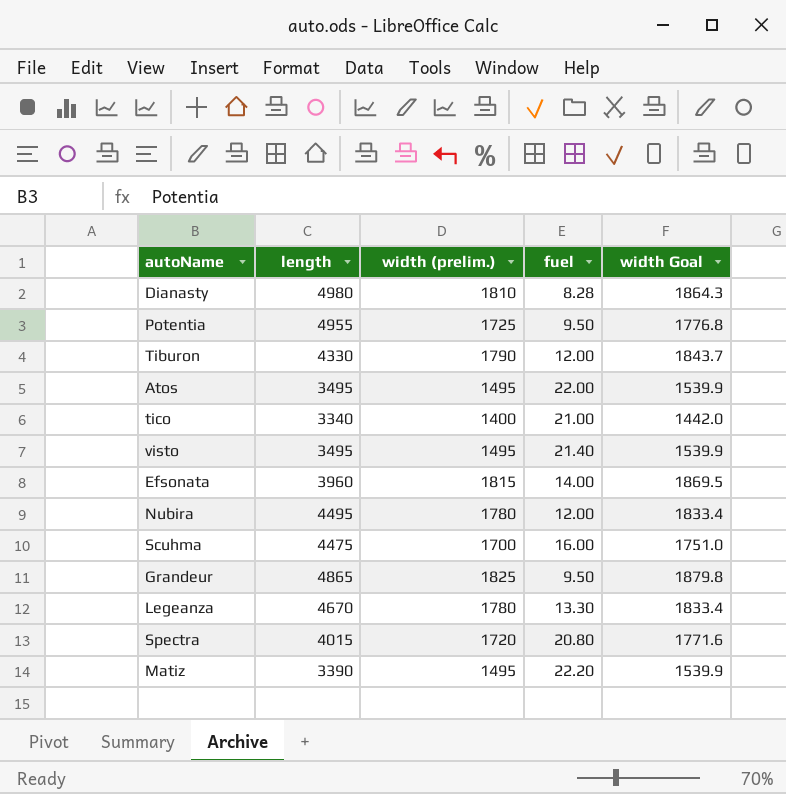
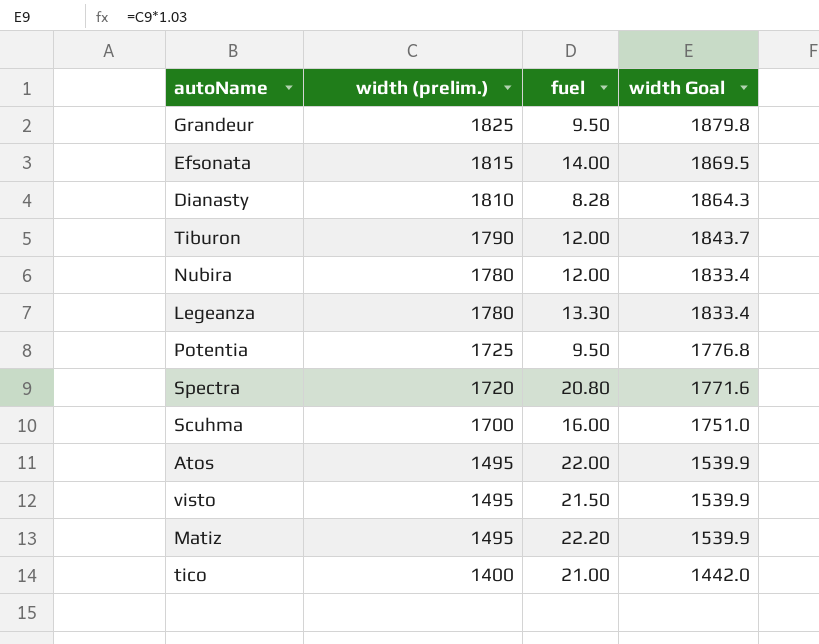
row order: none -> width (prelim.) descending
column length | position: 2 -> none
visto | fuel: 21.40 -> 21.50

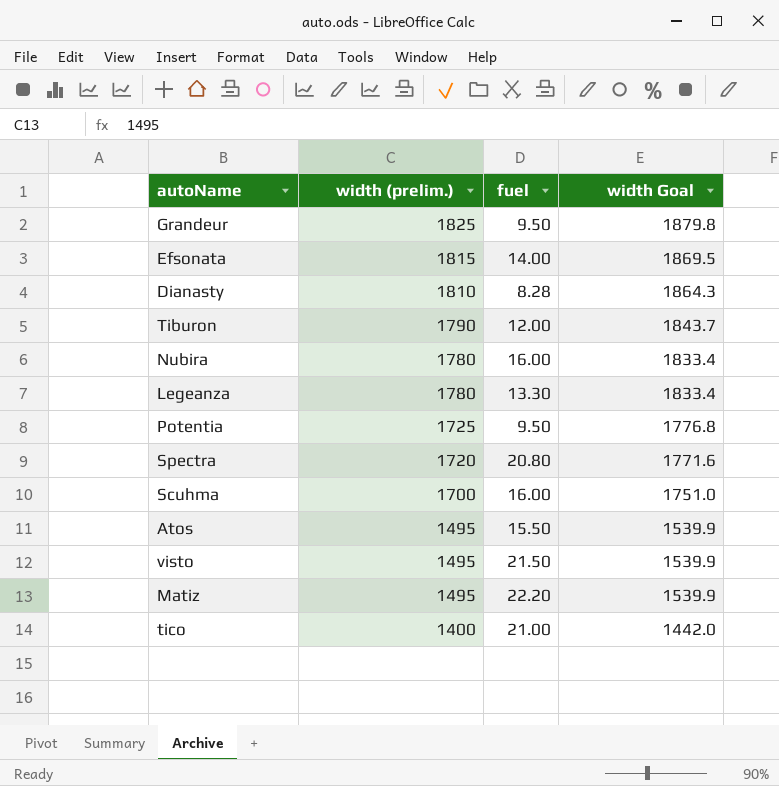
Nubira | fuel: 12.00 -> 16.00
Atos | fuel: 22.00 -> 15.50

